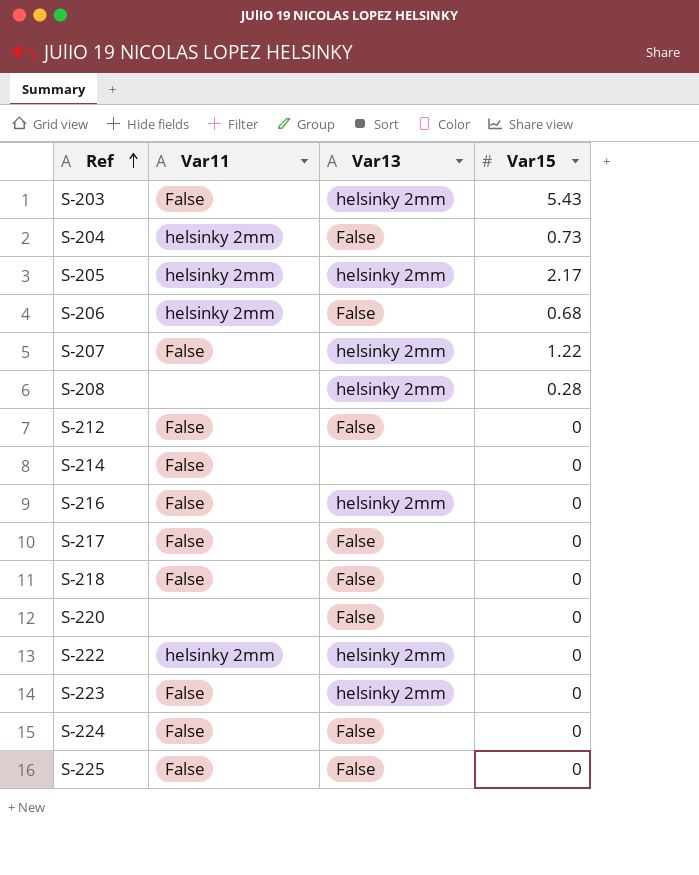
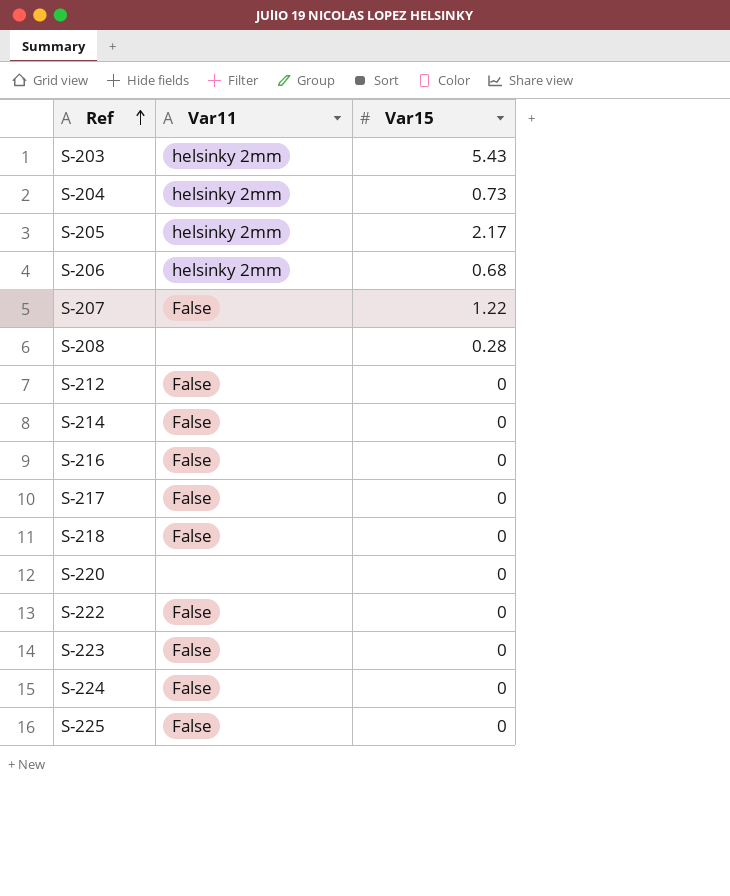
column Var13 | position: 3 -> none
S-203 | Var11: False -> helsinky 2mm
S-222 | Var11: helsinky 2mm -> False

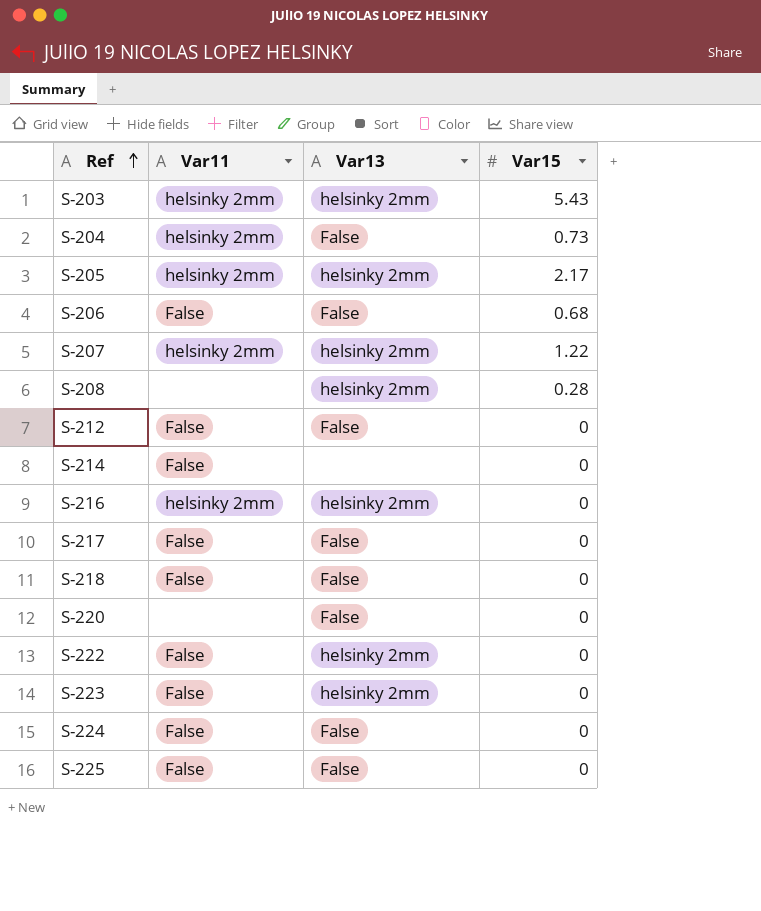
column Var13 | position: none -> 3
S-206 | Var11: helsinky 2mm -> False
S-207 | Var11: False -> helsinky 2mm
S-216 | Var11: False -> helsinky 2mm

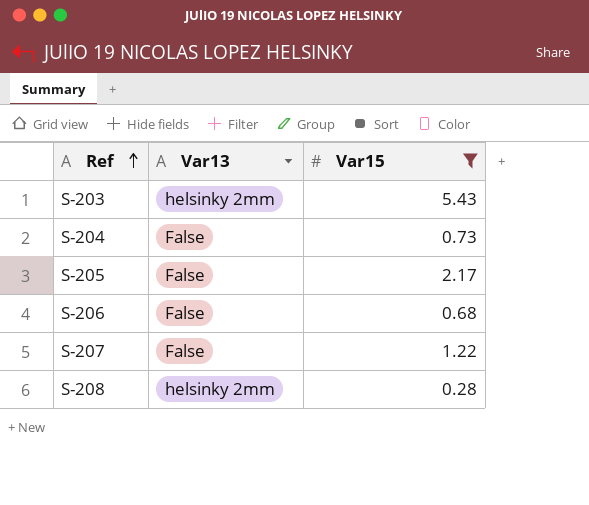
filter: none -> Var15 != 0
column Var11 | position: 2 -> none
S-205 | Var13: helsinky 2mm -> False
S-207 | Var13: helsinky 2mm -> False

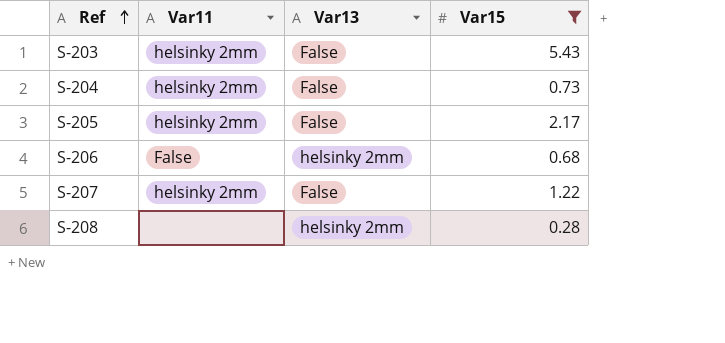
column Var11 | position: none -> 2
S-203 | Var13: helsinky 2mm -> False
S-206 | Var13: False -> helsinky 2mm

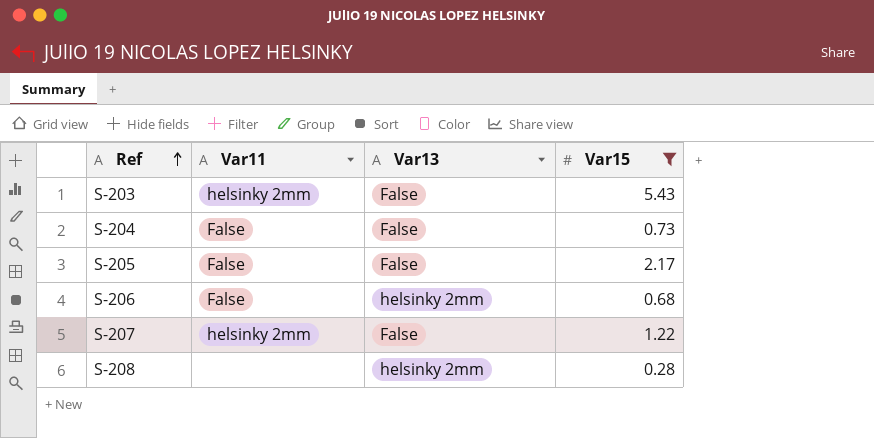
S-204 | Var11: helsinky 2mm -> False
S-205 | Var11: helsinky 2mm -> False

